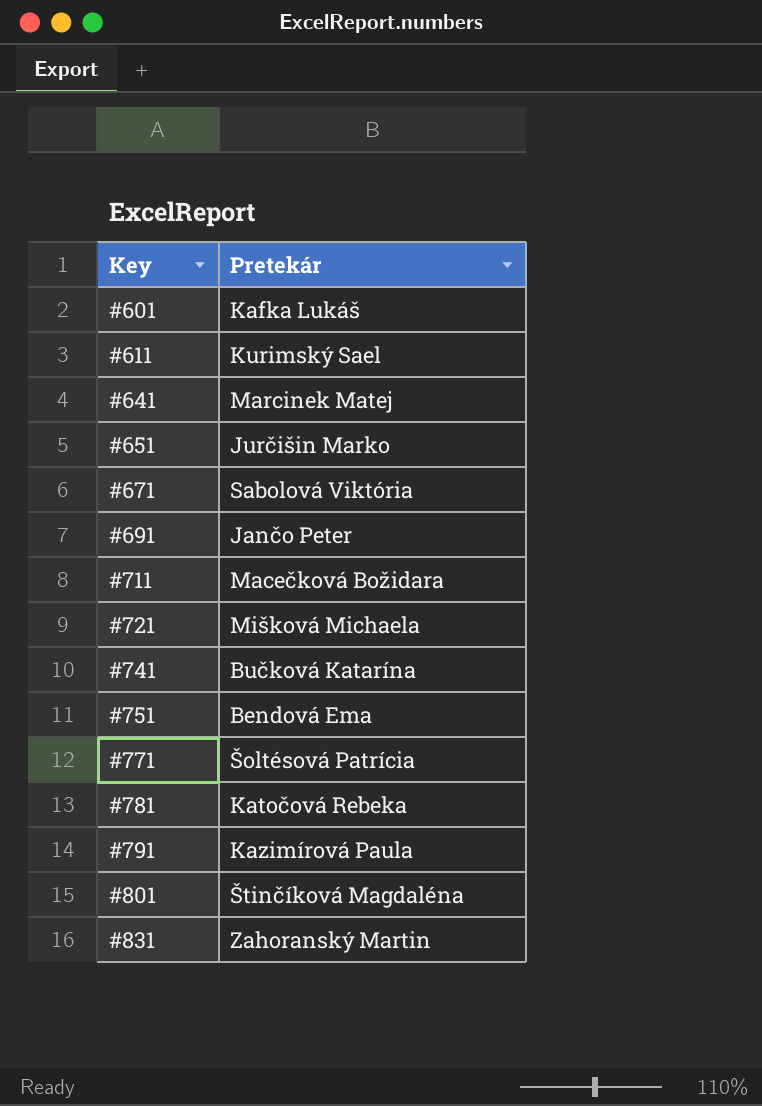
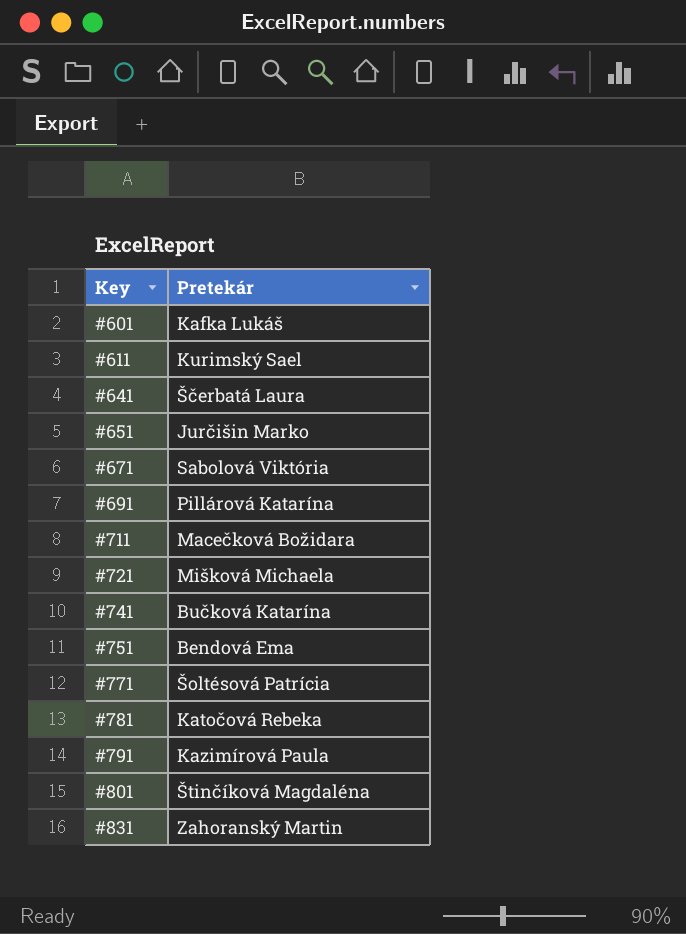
#641 | Pretekár: Marcinek Matej -> Ščerbatá Laura
#691 | Pretekár: Jančo Peter -> Pillárová Katarína

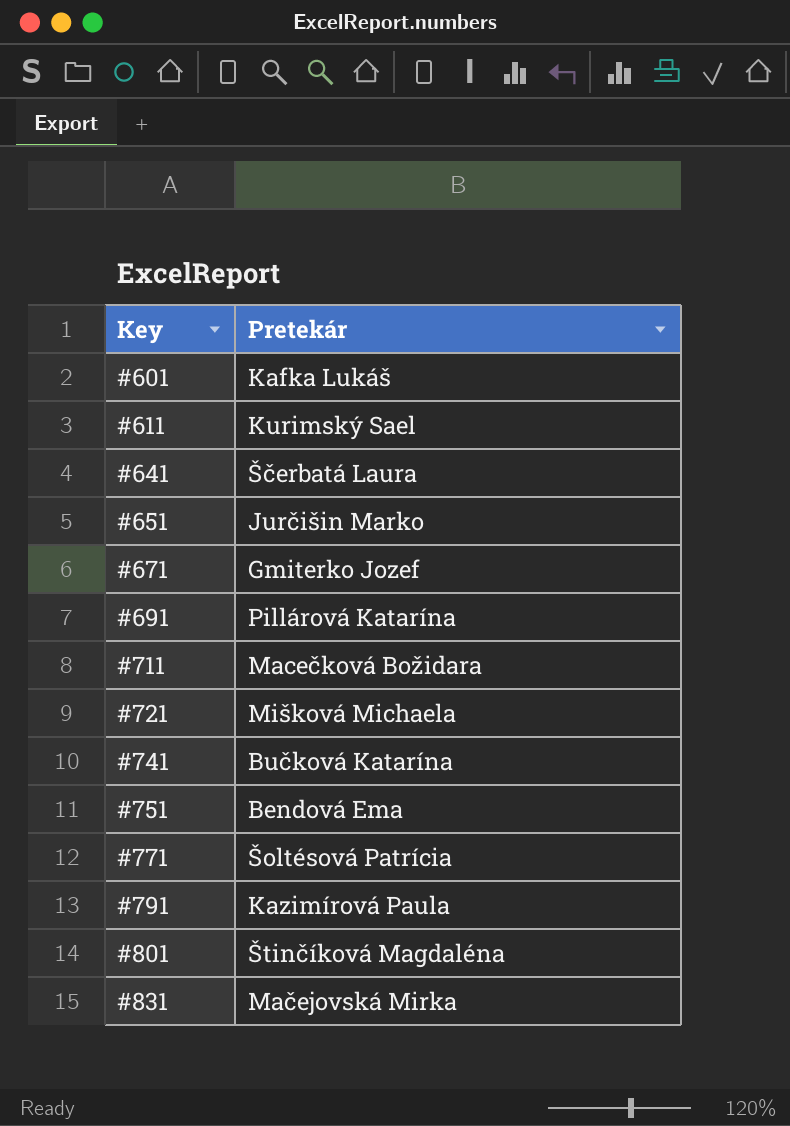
row #781: Katočová Rebeka -> none
#671 | Pretekár: Sabolová Viktória -> Gmiterko Jozef
#831 | Pretekár: Zahoranský Martin -> Mačejovská Mirka

